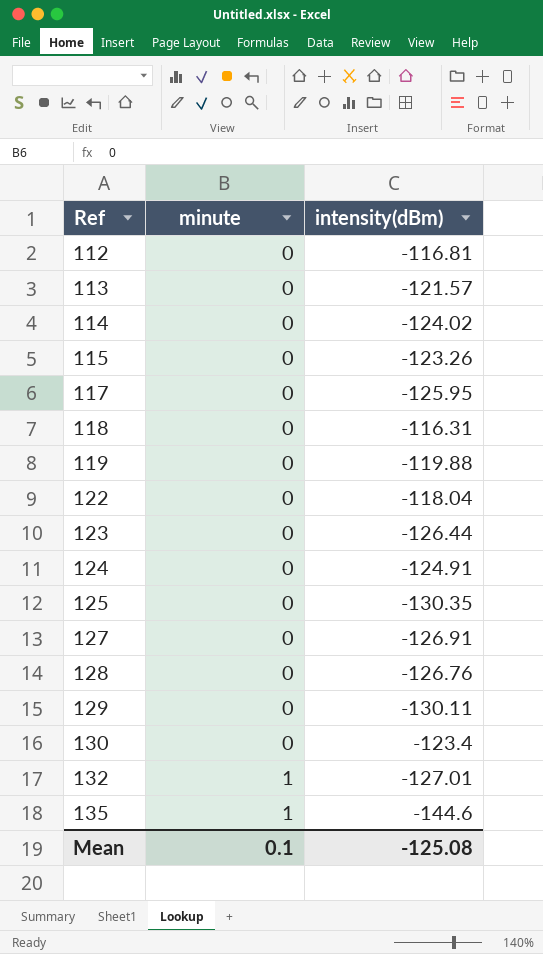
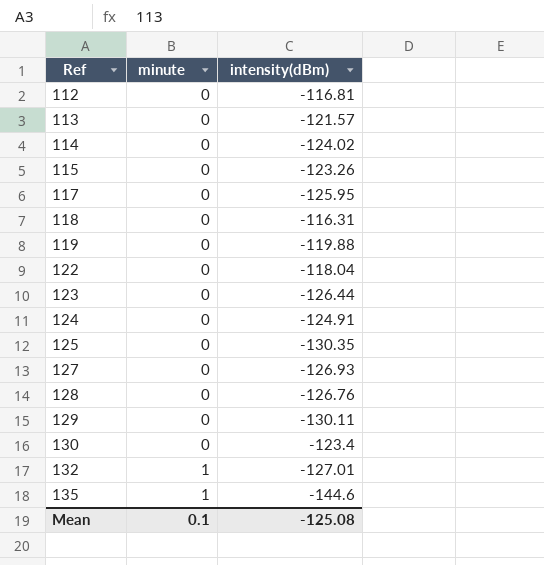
127 | intensity(dBm): -126.91 -> -126.93

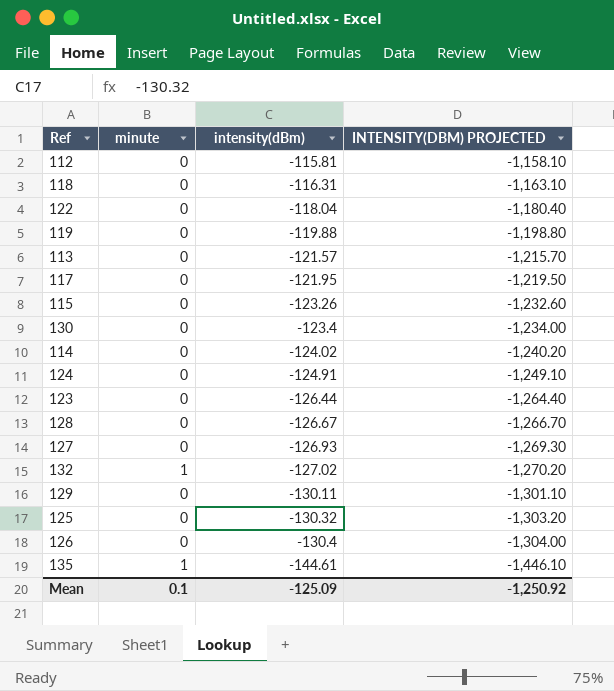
row order: Ref ascending -> intensity(dBm) descending
column INTENSITY(DBM) PROJECTED | formula: none -> [intensity(dBm)] * 10
112 | intensity(dBm): -116.81 -> -115.81
117 | intensity(dBm): -125.95 -> -121.95
128 | intensity(dBm): -126.76 -> -126.67
132 | intensity(dBm): -127.01 -> -127.02
125 | intensity(dBm): -130.35 -> -130.32
row 126: none -> 0 | -130.4 | -1,304.00
135 | intensity(dBm): -144.6 -> -144.61
Mean | intensity(dBm): -125.08 -> -125.09

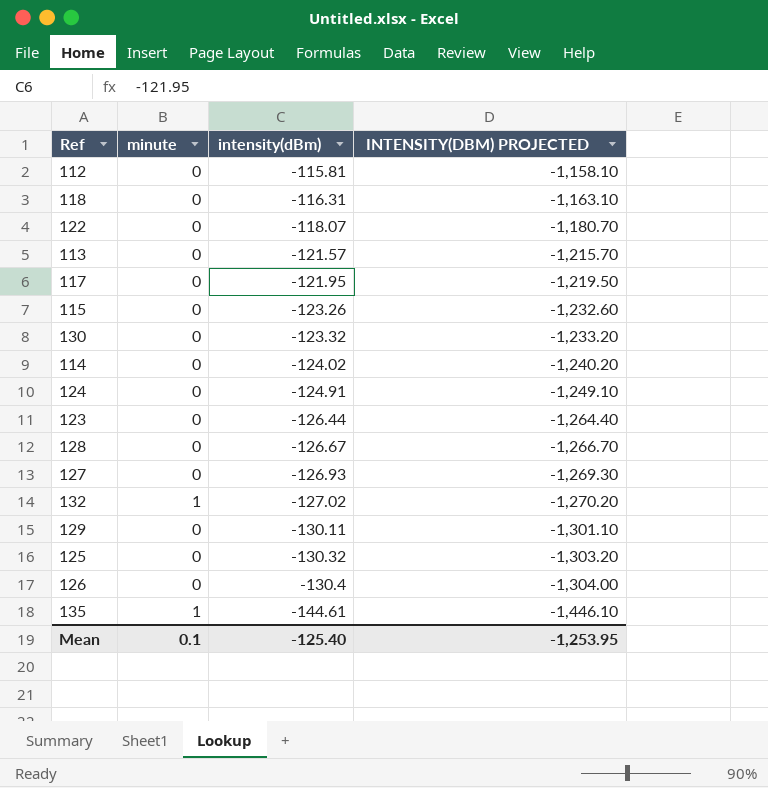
row 119: 0 | -119.88 | -1,198.80 -> none
122 | intensity(dBm): -118.04 -> -118.07
122 | INTENSITY(DBM) PROJECTED: -1,180.40 -> -1,180.70
130 | intensity(dBm): -123.4 -> -123.32
130 | INTENSITY(DBM) PROJECTED: -1,234.00 -> -1,233.20
Mean | intensity(dBm): -125.09 -> -125.40
Mean | INTENSITY(DBM) PROJECTED: -1,250.92 -> -1,253.95

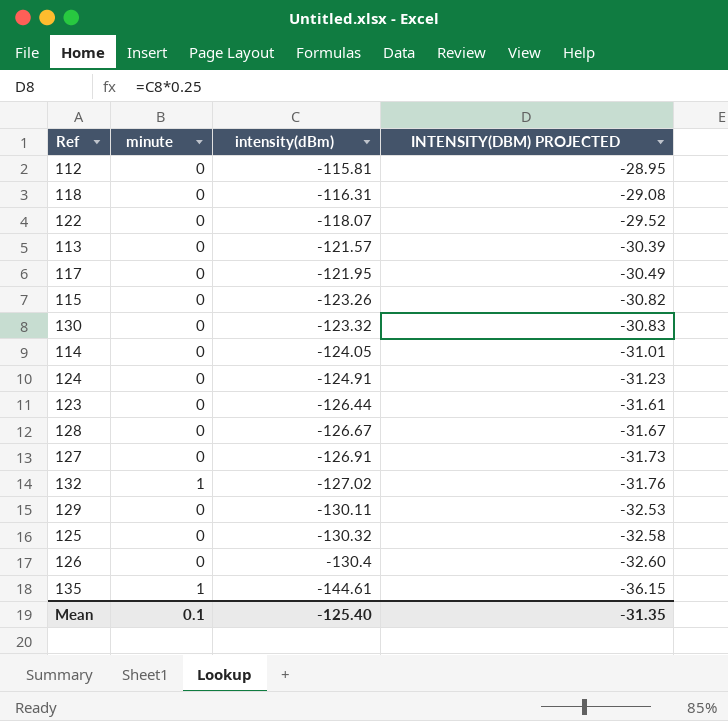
column INTENSITY(DBM) PROJECTED | formula: [intensity(dBm)] * 10 -> [intensity(dBm)] * 0.25
114 | intensity(dBm): -124.02 -> -124.05
127 | intensity(dBm): -126.93 -> -126.91
Mean | INTENSITY(DBM) PROJECTED: -1,253.95 -> -31.35

